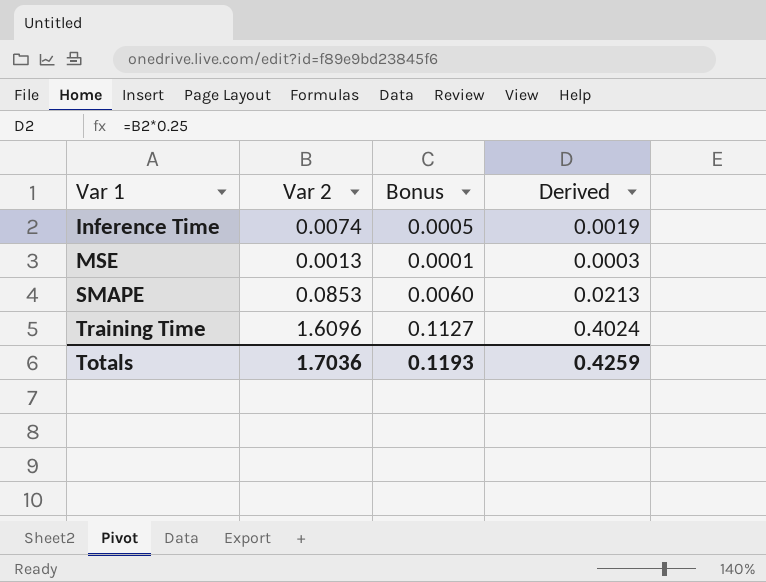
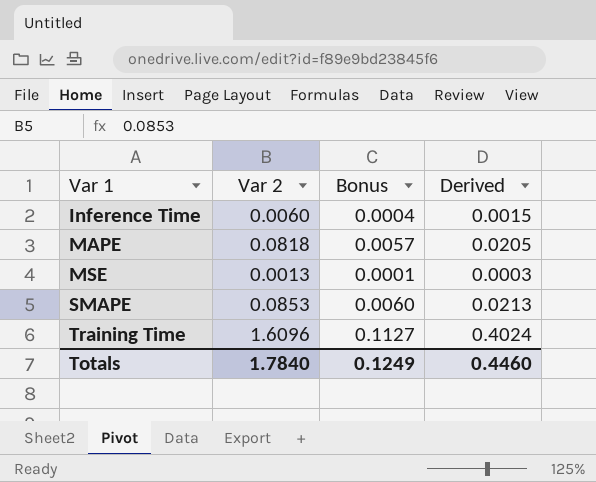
Inference Time | Var 2: 0.0074 -> 0.0060
Inference Time | Bonus: 0.0005 -> 0.0004
Inference Time | Derived: 0.0019 -> 0.0015
row MAPE: none -> 0.0818 | 0.0057 | 0.0205
Totals | Var 2: 1.7036 -> 1.7840
Totals | Bonus: 0.1193 -> 0.1249
Totals | Derived: 0.4259 -> 0.4460

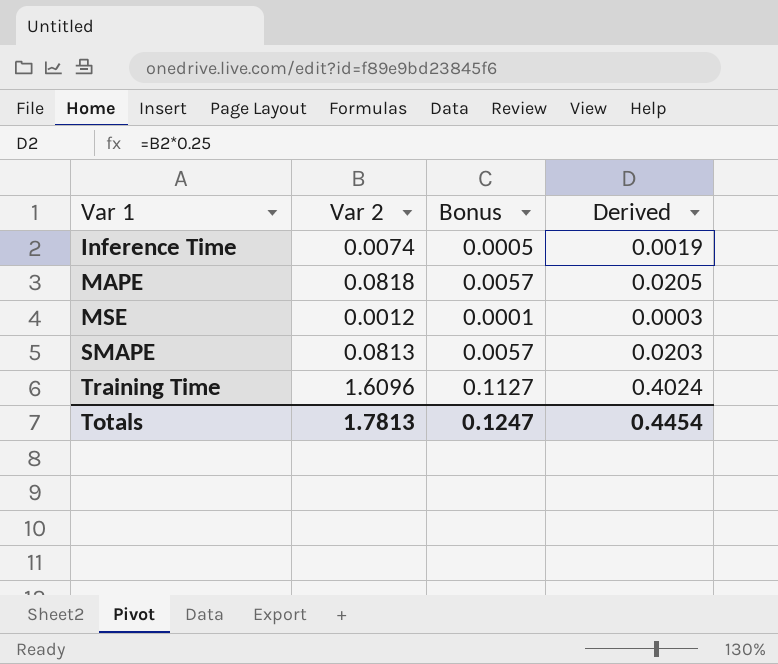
Inference Time | Var 2: 0.0060 -> 0.0074
Inference Time | Bonus: 0.0004 -> 0.0005
Inference Time | Derived: 0.0015 -> 0.0019
MSE | Var 2: 0.0013 -> 0.0012
SMAPE | Var 2: 0.0853 -> 0.0813
SMAPE | Bonus: 0.0060 -> 0.0057
SMAPE | Derived: 0.0213 -> 0.0203
Totals | Var 2: 1.7840 -> 1.7813
Totals | Bonus: 0.1249 -> 0.1247
Totals | Derived: 0.4460 -> 0.4454

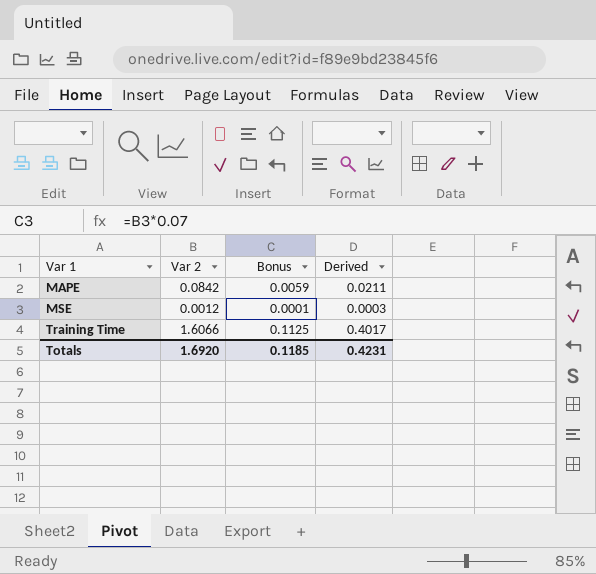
row Inference Time: 0.0074 | 0.0005 | 0.0019 -> none
row SMAPE: 0.0813 | 0.0057 | 0.0203 -> none
MAPE | Var 2: 0.0818 -> 0.0842
MAPE | Bonus: 0.0057 -> 0.0059
MAPE | Derived: 0.0205 -> 0.0211
Training Time | Var 2: 1.6096 -> 1.6066
Training Time | Bonus: 0.1127 -> 0.1125
Training Time | Derived: 0.4024 -> 0.4017
Totals | Var 2: 1.7813 -> 1.6920
Totals | Bonus: 0.1247 -> 0.1185
Totals | Derived: 0.4454 -> 0.4231

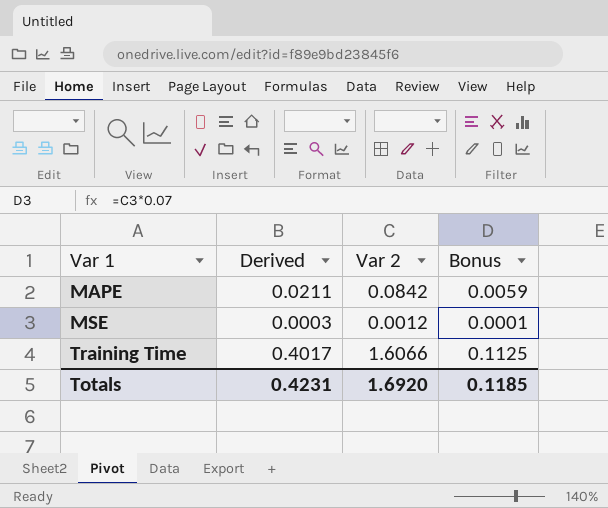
column Derived | position: 4 -> 2

